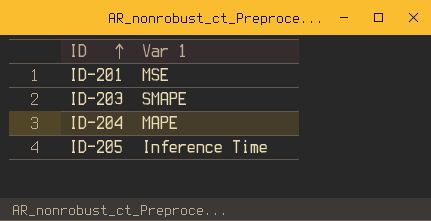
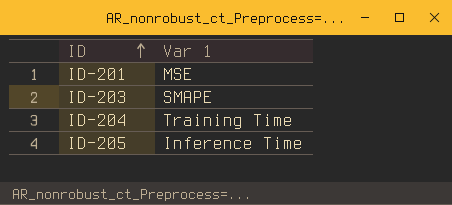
ID-204 | Var 1: MAPE -> Training Time

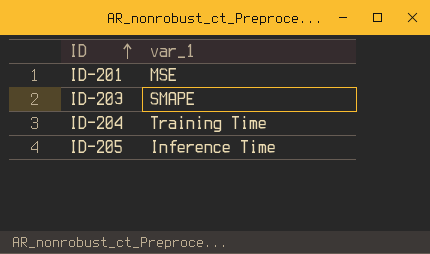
column name: Var 1 -> var_1

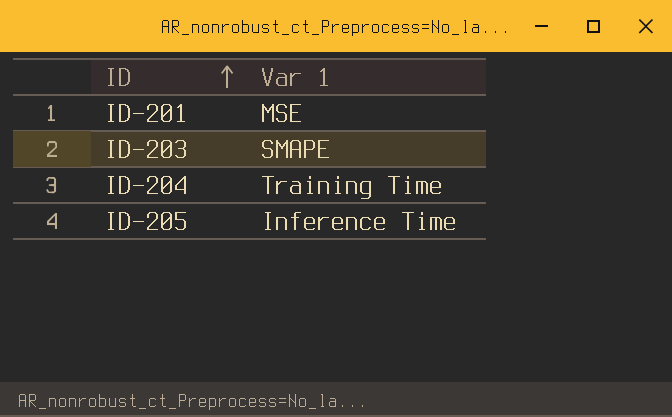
column name: var_1 -> Var 1

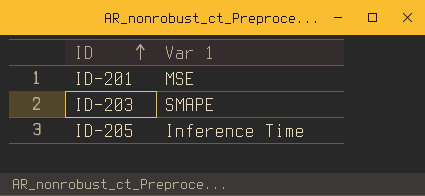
row ID-204: Training Time -> none

